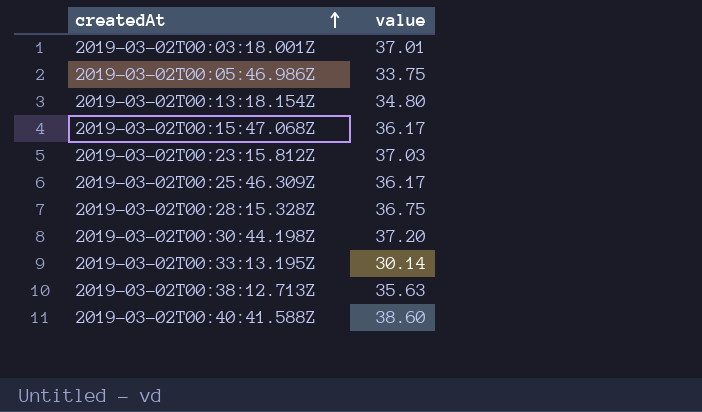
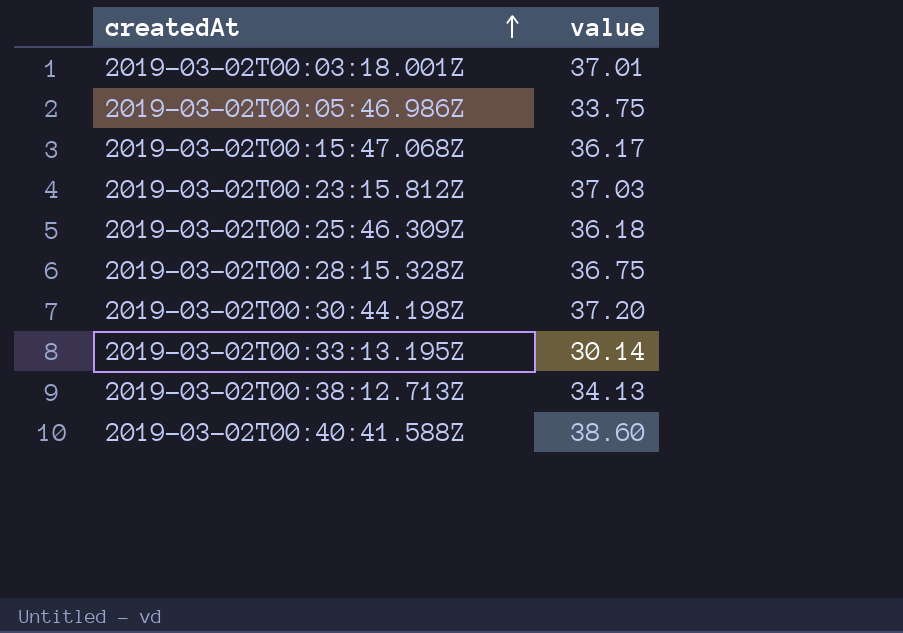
row 2019-03-02T00:13:18.154Z: 34.80 -> none
2019-03-02T00:25:46.309Z | value: 36.17 -> 36.18
2019-03-02T00:38:12.713Z | value: 35.63 -> 34.13

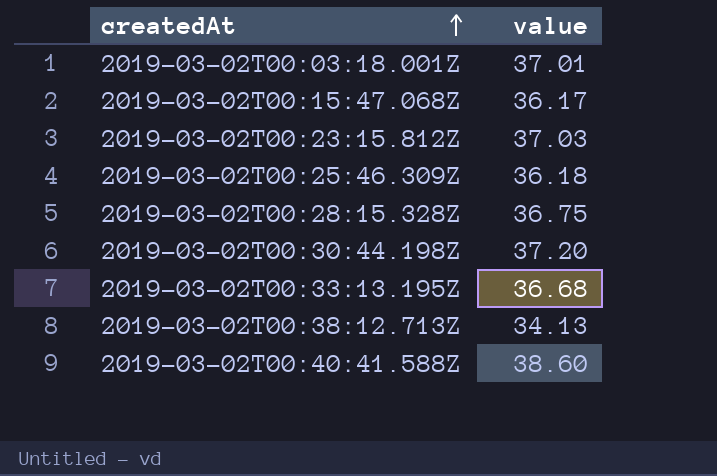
row 2019-03-02T00:05:46.986Z: 33.75 -> none
2019-03-02T00:33:13.195Z | value: 30.14 -> 36.68

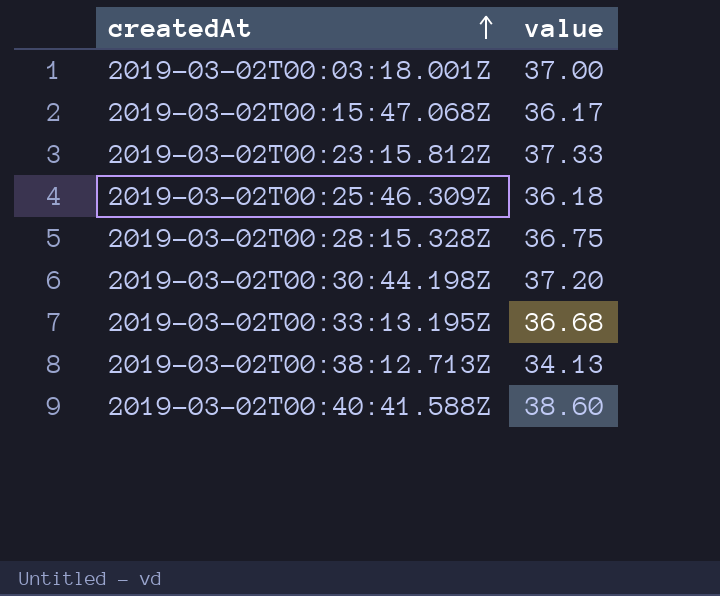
2019-03-02T00:03:18.001Z | value: 37.01 -> 37.00
2019-03-02T00:23:15.812Z | value: 37.03 -> 37.33

